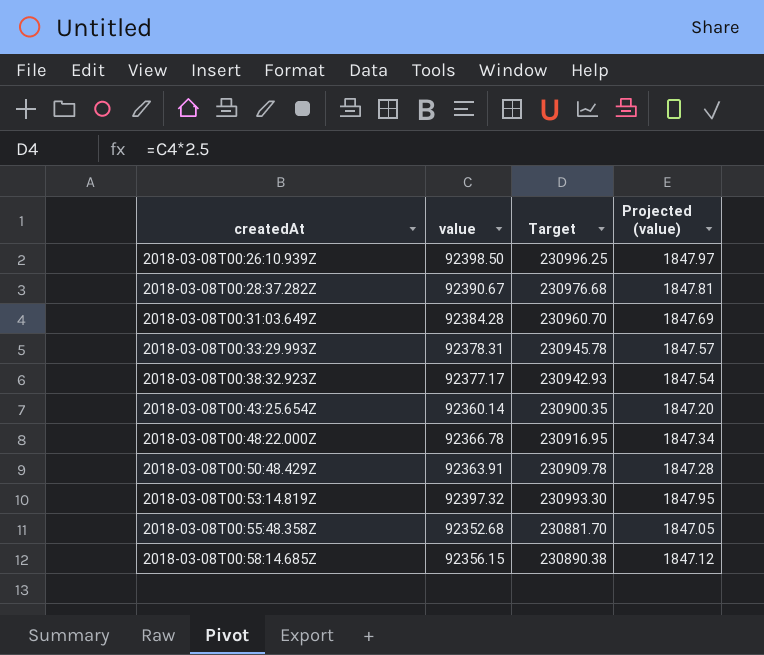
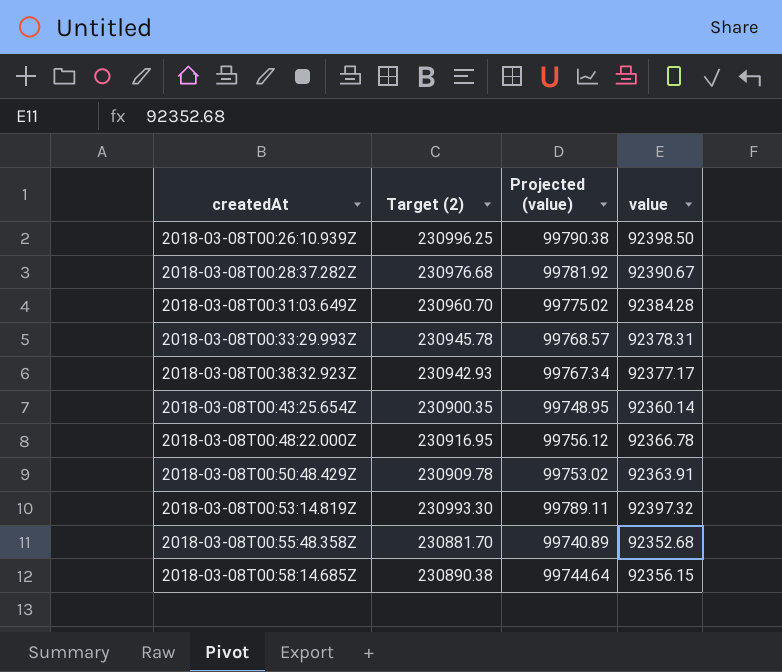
column name: Target -> Target (2)
column Projected (value) | formula: [value] * 0.02 -> [value] * 1.08
column value | position: 2 -> 4

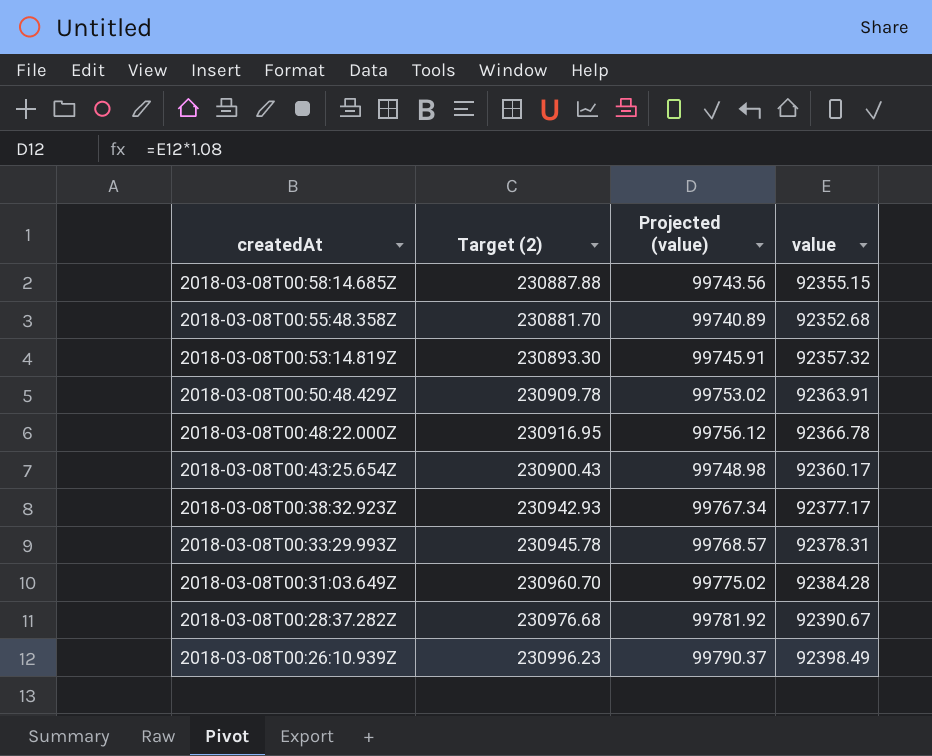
row order: createdAt ascending -> createdAt descending
2018-03-08T00:58:14.685Z | Target (2): 230890.38 -> 230887.88
2018-03-08T00:58:14.685Z | Projected (value): 99744.64 -> 99743.56
2018-03-08T00:58:14.685Z | value: 92356.15 -> 92355.15
2018-03-08T00:53:14.819Z | Target (2): 230993.30 -> 230893.30
2018-03-08T00:53:14.819Z | Projected (value): 99789.11 -> 99745.91
2018-03-08T00:53:14.819Z | value: 92397.32 -> 92357.32
2018-03-08T00:43:25.654Z | Target (2): 230900.35 -> 230900.43
2018-03-08T00:43:25.654Z | Projected (value): 99748.95 -> 99748.98
2018-03-08T00:43:25.654Z | value: 92360.14 -> 92360.17
2018-03-08T00:26:10.939Z | Target (2): 230996.25 -> 230996.23
2018-03-08T00:26:10.939Z | Projected (value): 99790.38 -> 99790.37
2018-03-08T00:26:10.939Z | value: 92398.50 -> 92398.49

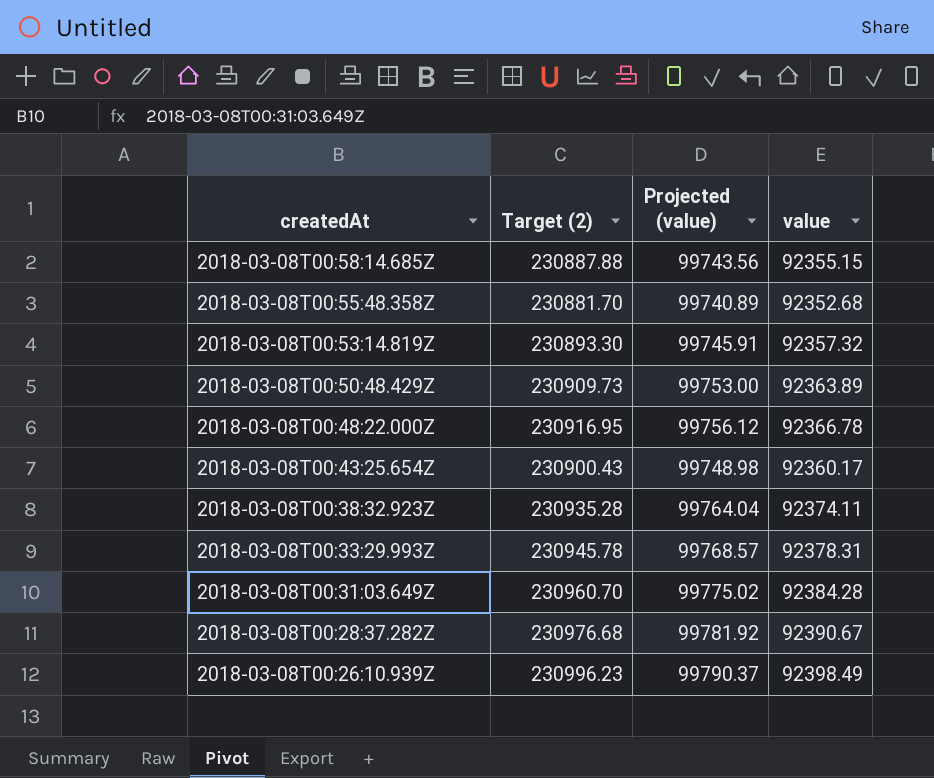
2018-03-08T00:50:48.429Z | Target (2): 230909.78 -> 230909.73
2018-03-08T00:50:48.429Z | Projected (value): 99753.02 -> 99753.00
2018-03-08T00:50:48.429Z | value: 92363.91 -> 92363.89
2018-03-08T00:38:32.923Z | Target (2): 230942.93 -> 230935.28
2018-03-08T00:38:32.923Z | Projected (value): 99767.34 -> 99764.04
2018-03-08T00:38:32.923Z | value: 92377.17 -> 92374.11

